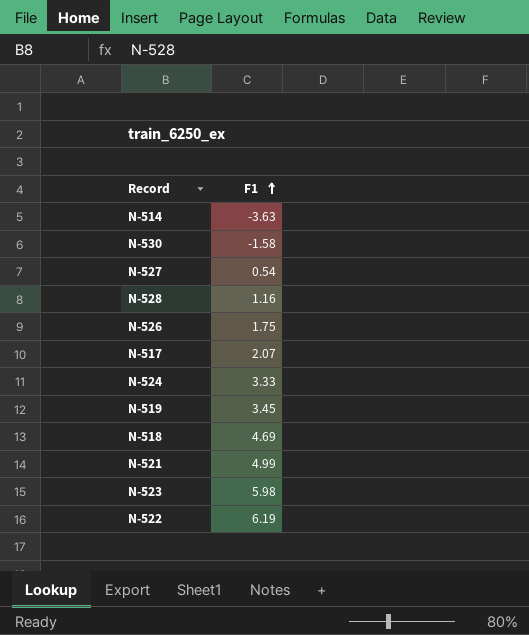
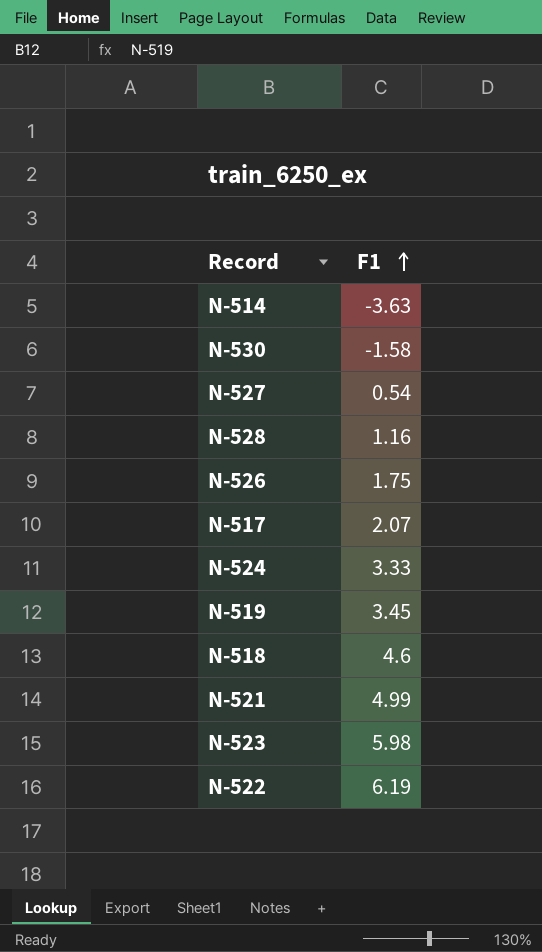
N-518 | F1: 4.69 -> 4.6

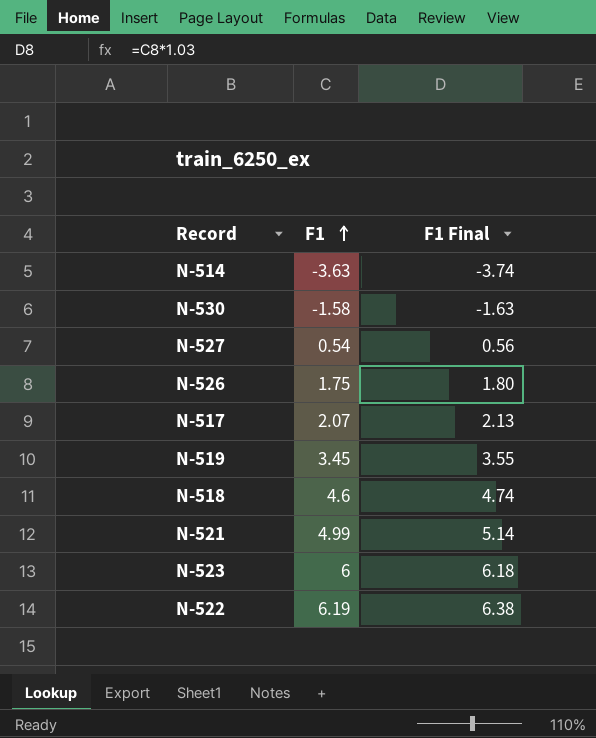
column F1 Final | formula: none -> [F1] * 1.03
row N-528: 1.16 -> none
row N-524: 3.33 -> none
N-523 | F1: 5.98 -> 6

